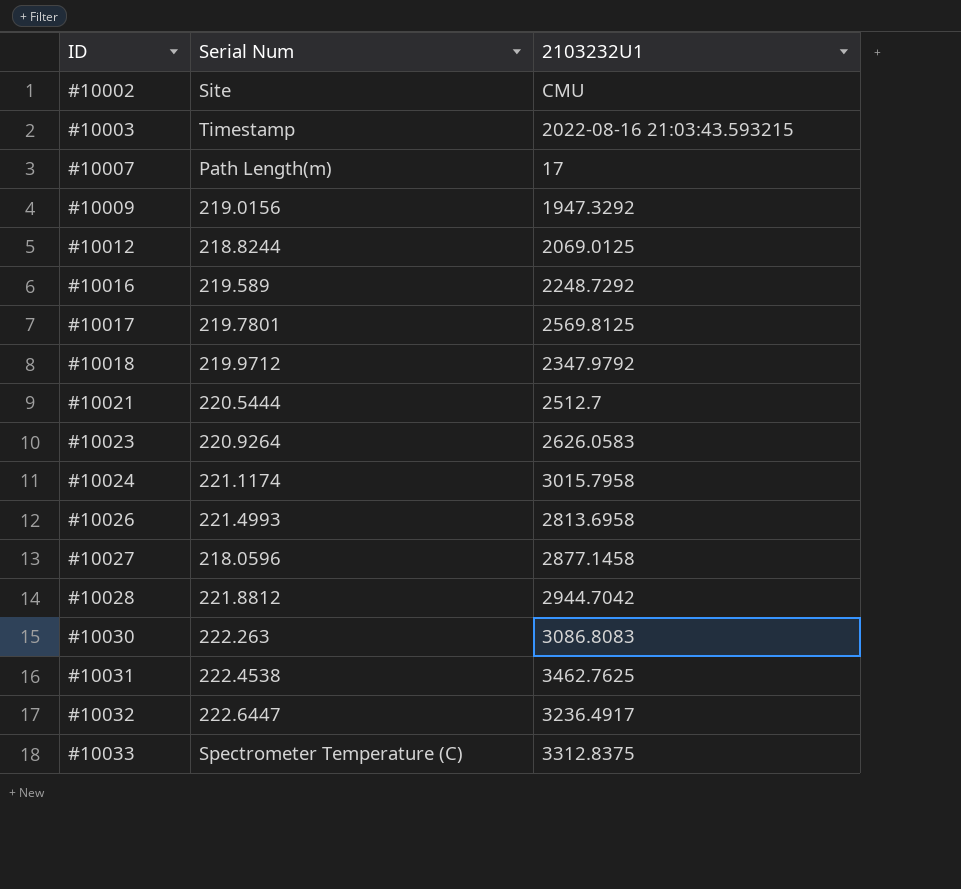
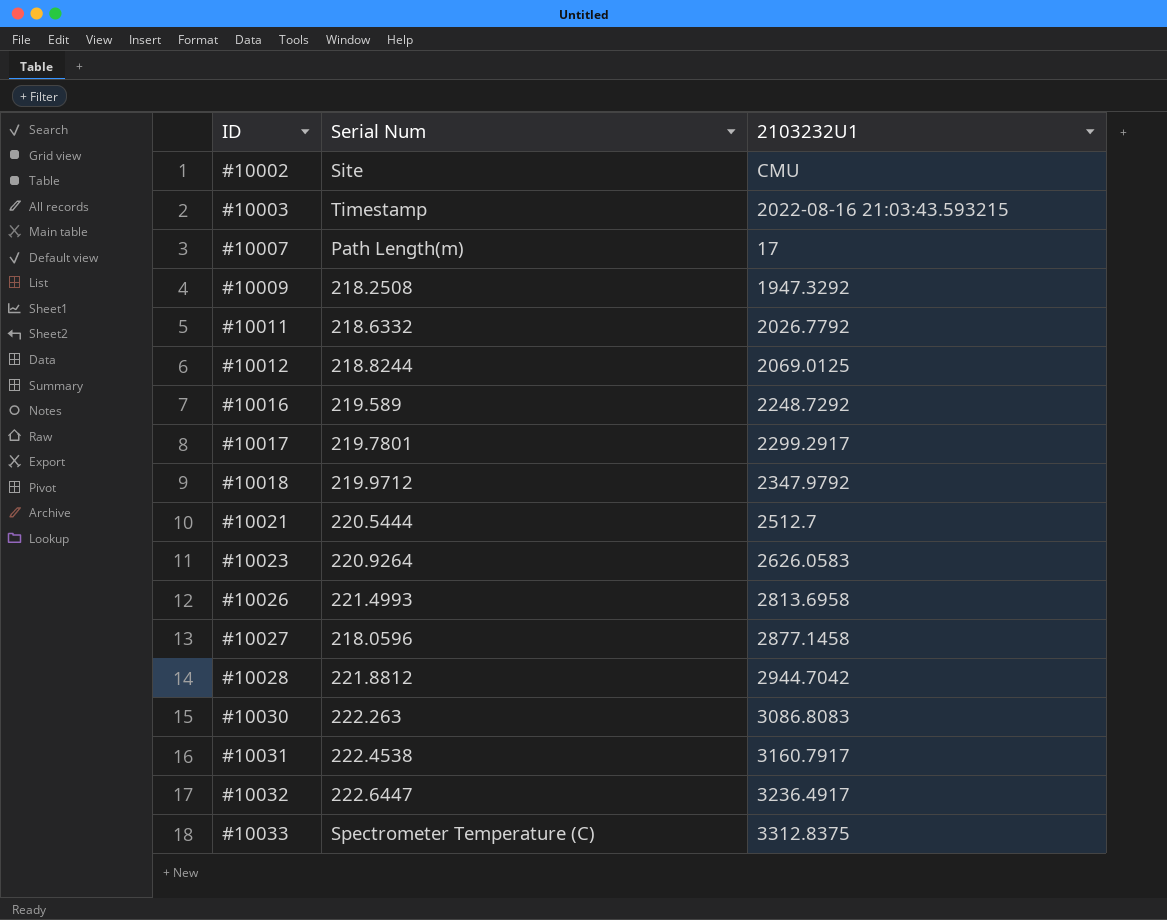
row #10024: 221.1174 | 3015.7958 -> none
#10009 | Serial Num: 219.0156 -> 218.2508
row #10011: none -> 218.6332 | 2026.7792
#10017 | 2103232U1: 2569.8125 -> 2299.2917
#10031 | 2103232U1: 3462.7625 -> 3160.7917

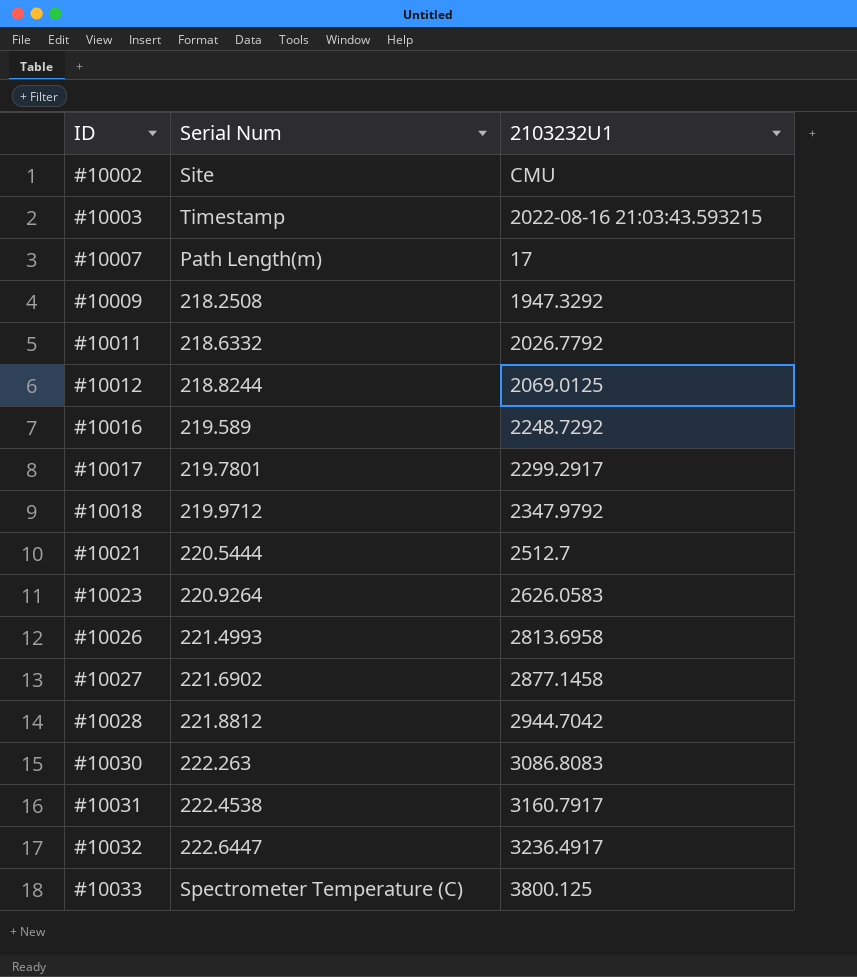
#10027 | Serial Num: 218.0596 -> 221.6902
#10033 | 2103232U1: 3312.8375 -> 3800.125

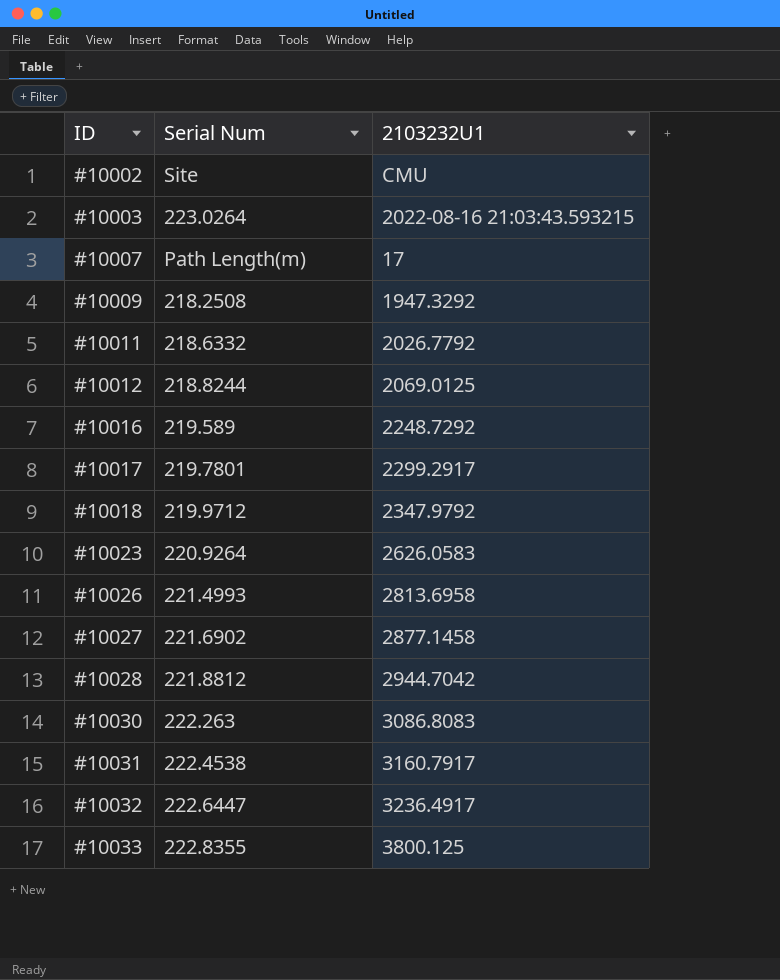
row #10021: 220.5444 | 2512.7 -> none
#10003 | Serial Num: Timestamp -> 223.0264
#10033 | Serial Num: Spectrometer Temperature (C) -> 222.8355

